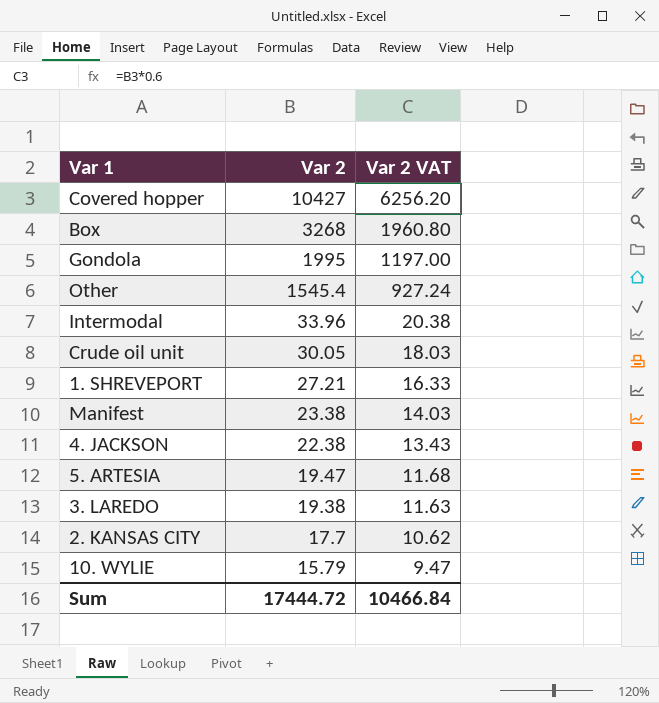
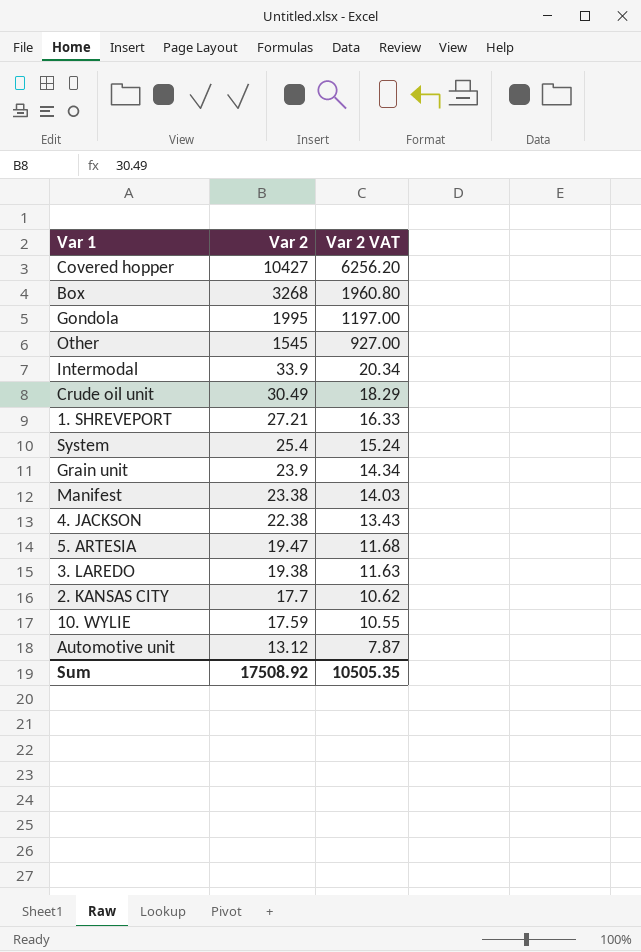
Other | Var 2: 1545.4 -> 1545
Other | Var 2 VAT: 927.24 -> 927.00
Intermodal | Var 2: 33.96 -> 33.9
Intermodal | Var 2 VAT: 20.38 -> 20.34
Crude oil unit | Var 2: 30.05 -> 30.49
Crude oil unit | Var 2 VAT: 18.03 -> 18.29
row System: none -> 25.4 | 15.24
row Grain unit: none -> 23.9 | 14.34
10. WYLIE | Var 2: 15.79 -> 17.59
10. WYLIE | Var 2 VAT: 9.47 -> 10.55
row Automotive unit: none -> 13.12 | 7.87
Sum | Var 2: 17444.72 -> 17508.92
Sum | Var 2 VAT: 10466.84 -> 10505.35

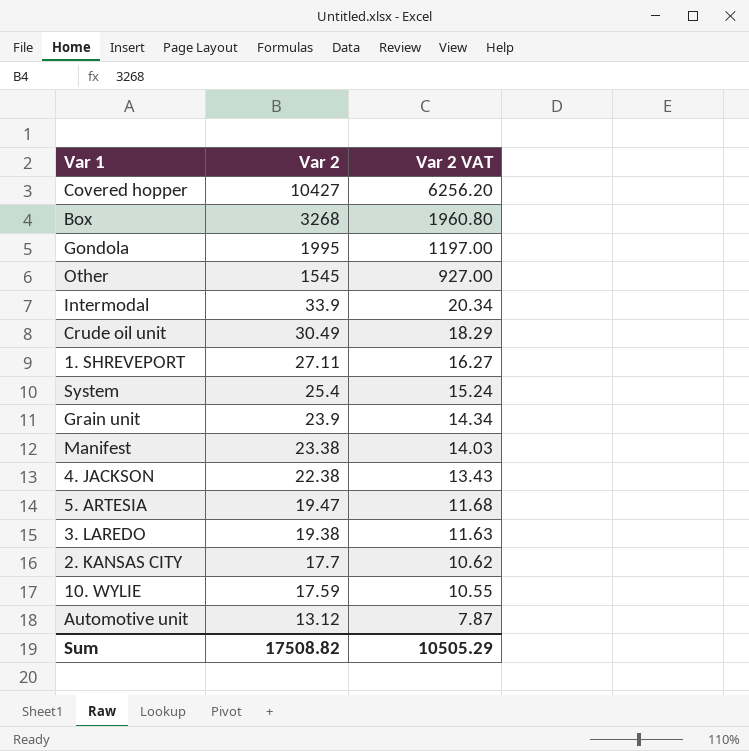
1. SHREVEPORT | Var 2: 27.21 -> 27.11
1. SHREVEPORT | Var 2 VAT: 16.33 -> 16.27
Sum | Var 2: 17508.92 -> 17508.82
Sum | Var 2 VAT: 10505.35 -> 10505.29

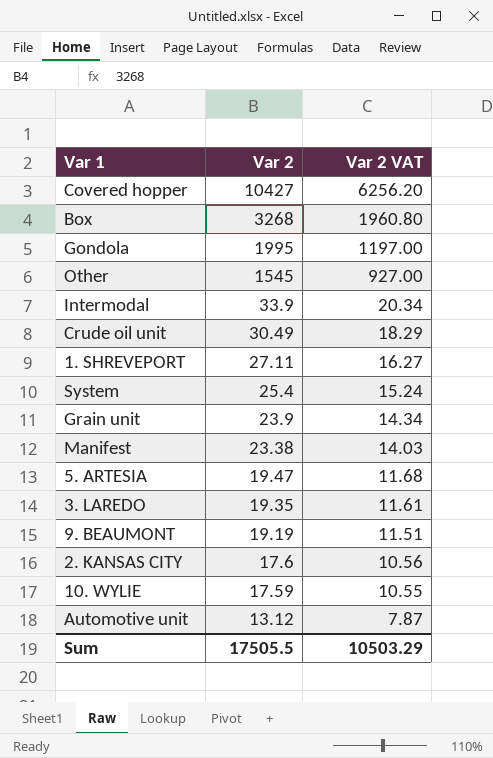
row 4. JACKSON: 22.38 | 13.43 -> none
3. LAREDO | Var 2: 19.38 -> 19.35
3. LAREDO | Var 2 VAT: 11.63 -> 11.61
row 9. BEAUMONT: none -> 19.19 | 11.51
2. KANSAS CITY | Var 2: 17.7 -> 17.6
2. KANSAS CITY | Var 2 VAT: 10.62 -> 10.56
Sum | Var 2: 17508.82 -> 17505.5
Sum | Var 2 VAT: 10505.29 -> 10503.29

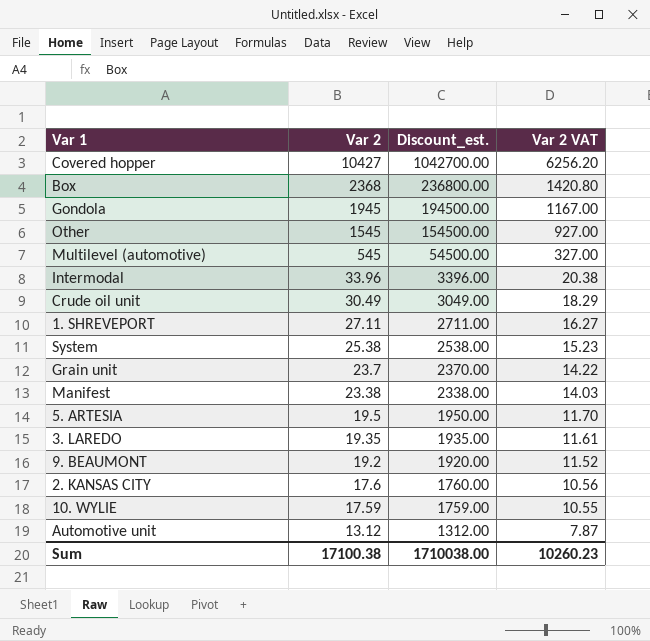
column Discount_est. | formula: none -> [Var 2] * 100
Box | Var 2: 3268 -> 2368
Box | Var 2 VAT: 1960.80 -> 1420.80
Gondola | Var 2: 1995 -> 1945
Gondola | Var 2 VAT: 1197.00 -> 1167.00
row Multilevel (automotive): none -> 545 | 54500.00 | 327.00
Intermodal | Var 2: 33.9 -> 33.96
Intermodal | Var 2 VAT: 20.34 -> 20.38
System | Var 2: 25.4 -> 25.38
System | Var 2 VAT: 15.24 -> 15.23
Grain unit | Var 2: 23.9 -> 23.7
Grain unit | Var 2 VAT: 14.34 -> 14.22
5. ARTESIA | Var 2: 19.47 -> 19.5
5. ARTESIA | Var 2 VAT: 11.68 -> 11.70
9. BEAUMONT | Var 2: 19.19 -> 19.2
9. BEAUMONT | Var 2 VAT: 11.51 -> 11.52
Sum | Var 2: 17505.5 -> 17100.38
Sum | Var 2 VAT: 10503.29 -> 10260.23

